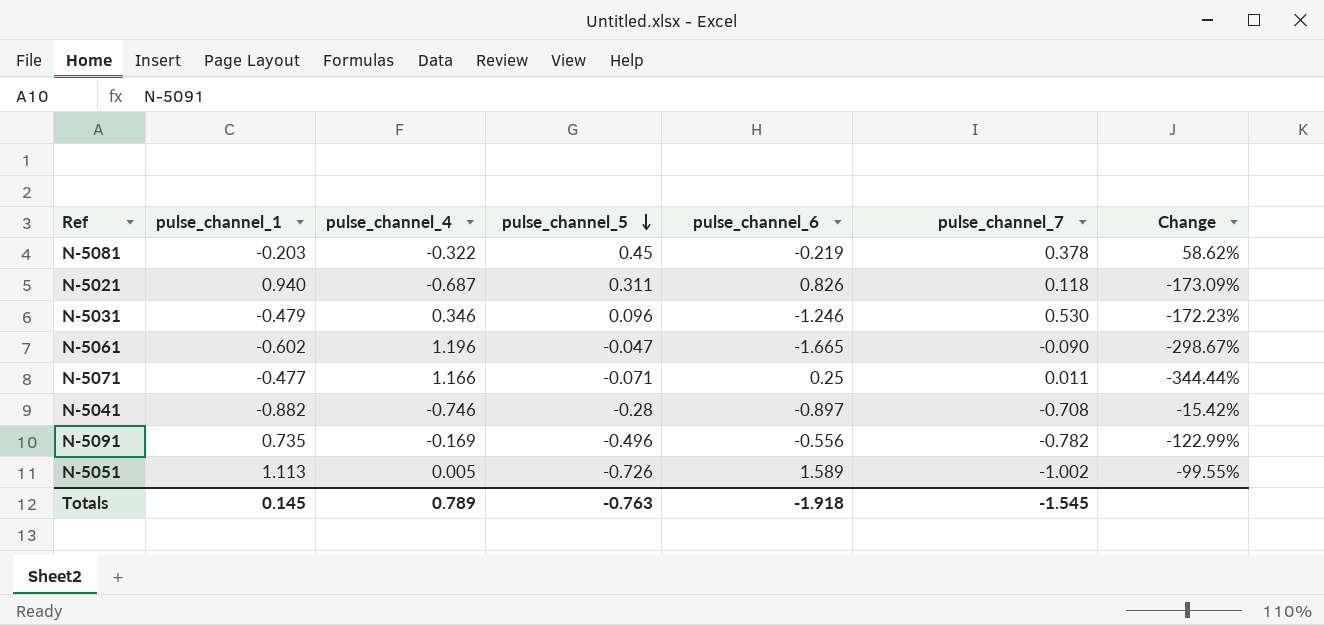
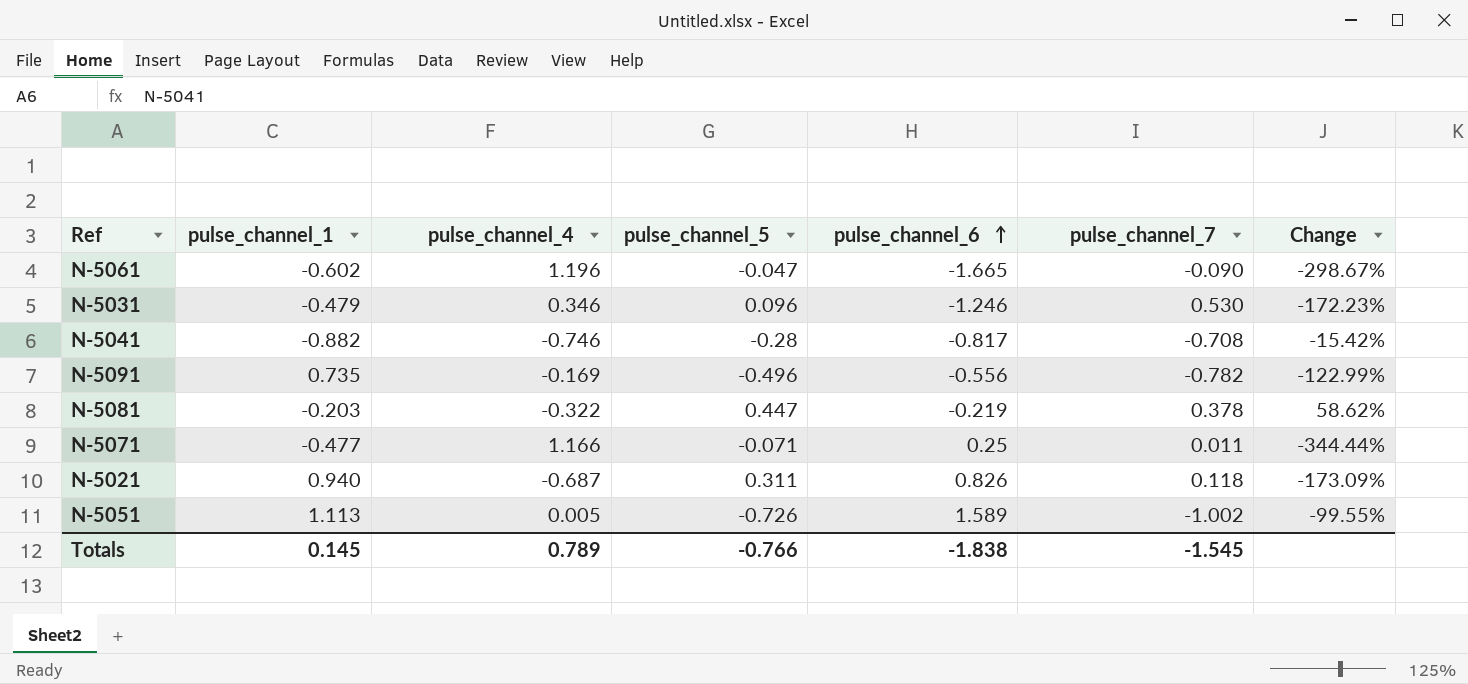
row order: pulse_channel_5 descending -> pulse_channel_6 ascending
N-5041 | pulse_channel_6: -0.897 -> -0.817
N-5081 | pulse_channel_5: 0.45 -> 0.447
Totals | pulse_channel_5: -0.763 -> -0.766
Totals | pulse_channel_6: -1.918 -> -1.838

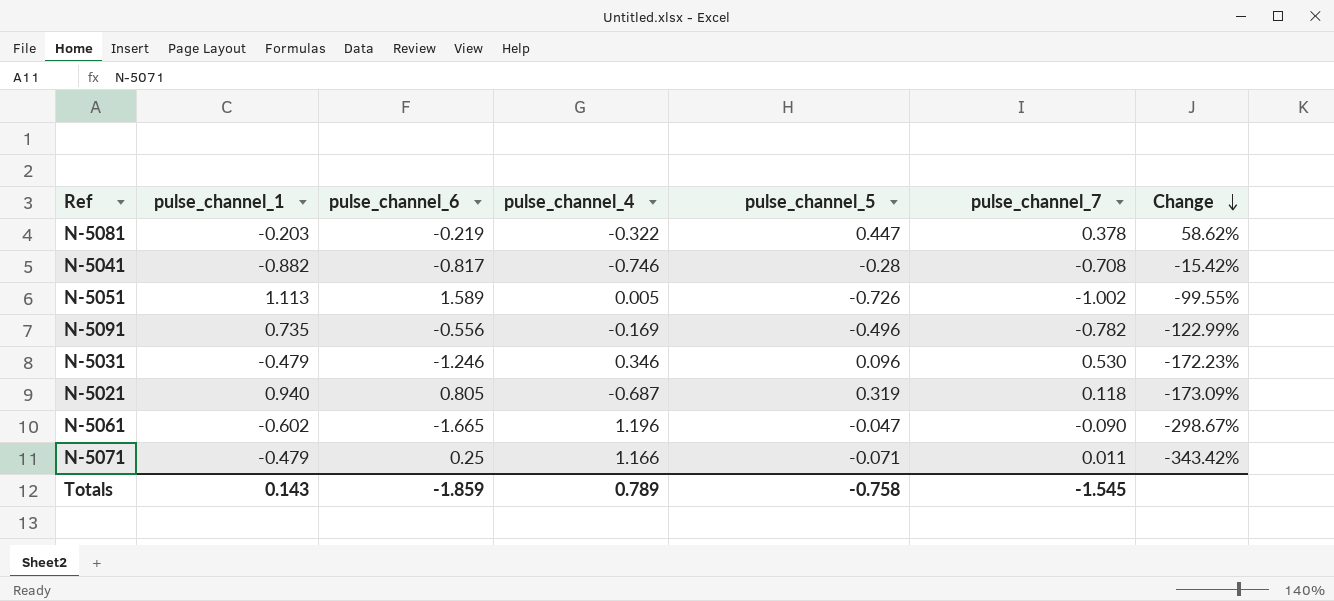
row order: pulse_channel_6 ascending -> Change descending
column pulse_channel_6 | position: 5 -> 3
N-5021 | pulse_channel_6: 0.826 -> 0.805
N-5021 | pulse_channel_5: 0.311 -> 0.319
N-5071 | pulse_channel_1: -0.477 -> -0.479
N-5071 | Change: -344.44% -> -343.42%
Totals | pulse_channel_1: 0.145 -> 0.143
Totals | pulse_channel_6: -1.838 -> -1.859
Totals | pulse_channel_5: -0.766 -> -0.758

